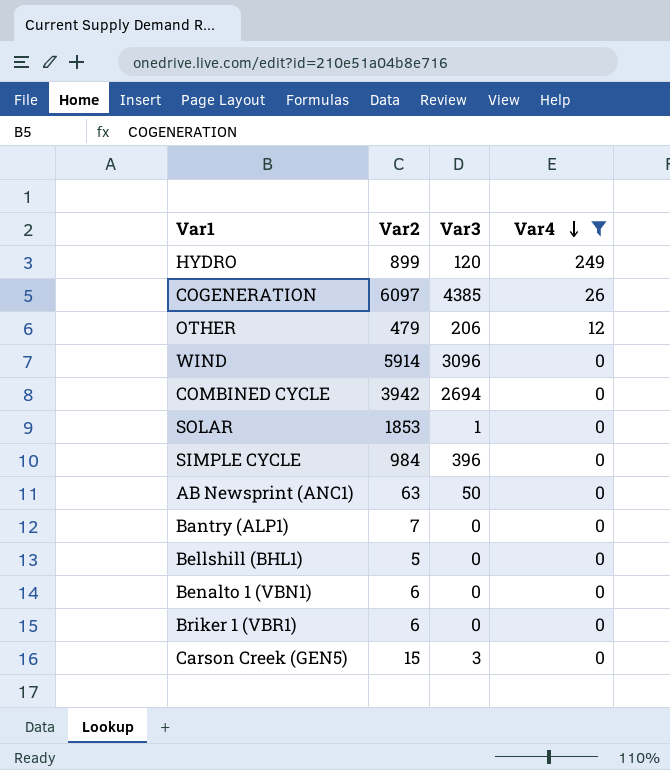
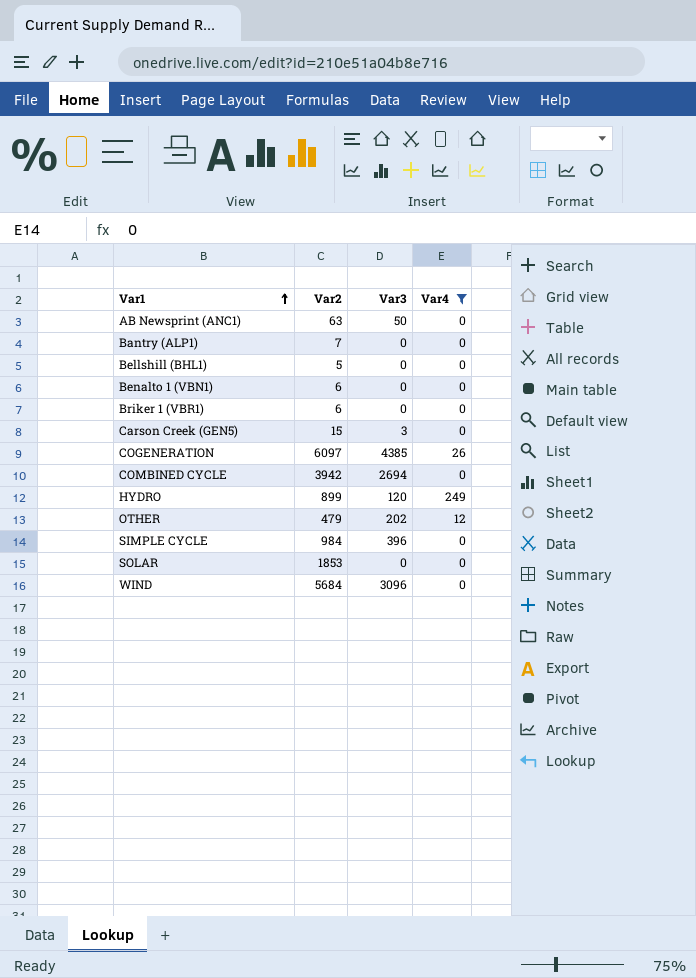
row order: Var4 descending -> Var1 ascending
OTHER | Var3: 206 -> 202
SOLAR | Var3: 1 -> 0
WIND | Var2: 5914 -> 5684

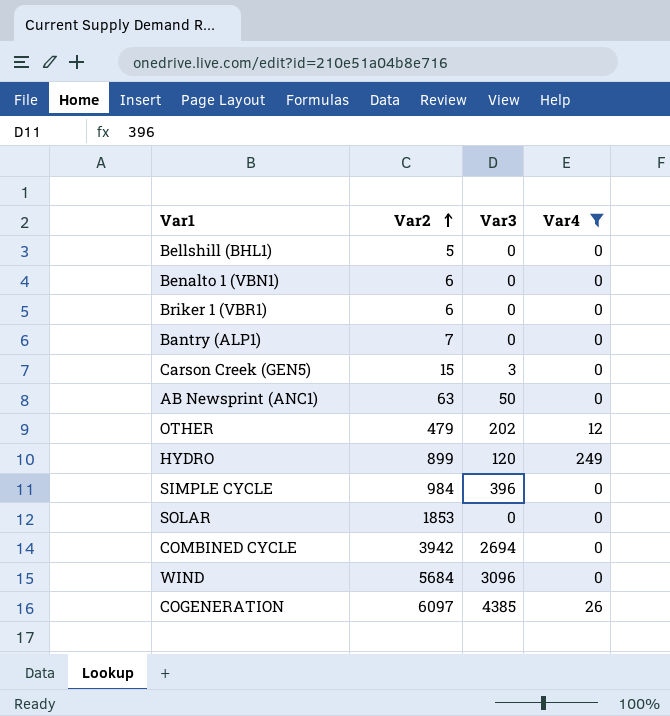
row order: Var1 ascending -> Var2 ascending

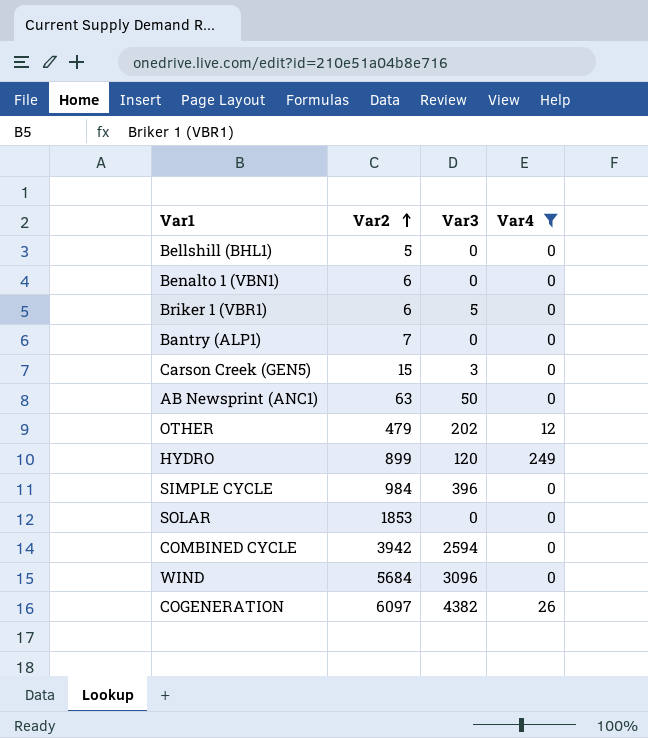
Briker 1 (VBR1) | Var3: 0 -> 5
COMBINED CYCLE | Var3: 2694 -> 2594
COGENERATION | Var3: 4385 -> 4382

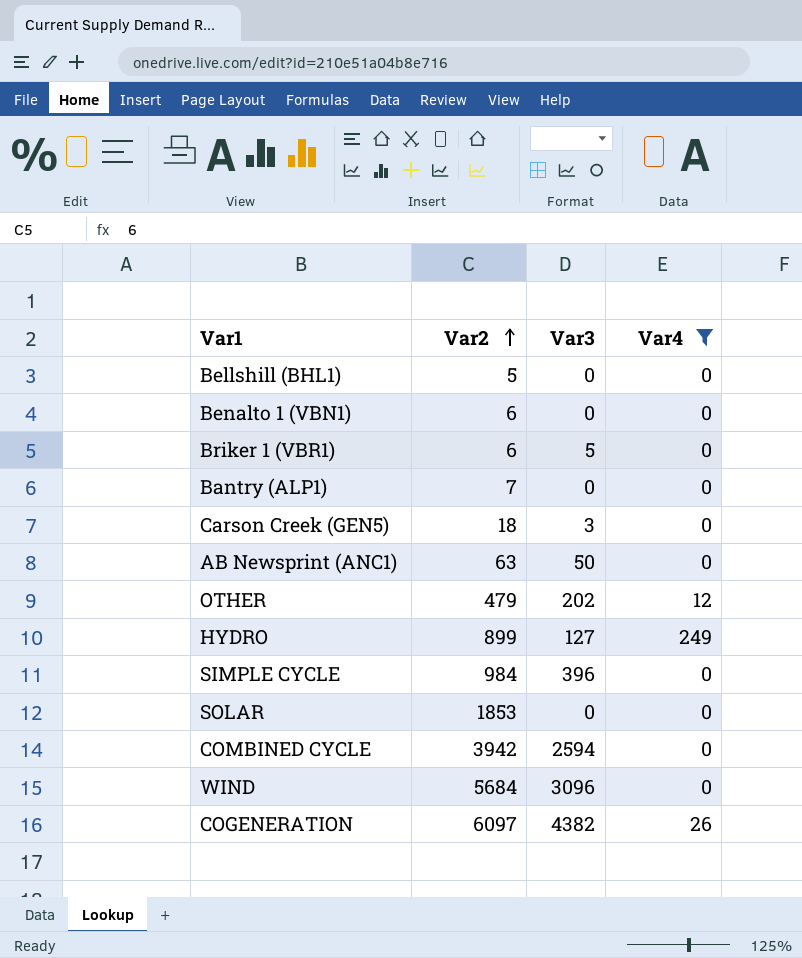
Carson Creek (GEN5) | Var2: 15 -> 18
HYDRO | Var3: 120 -> 127

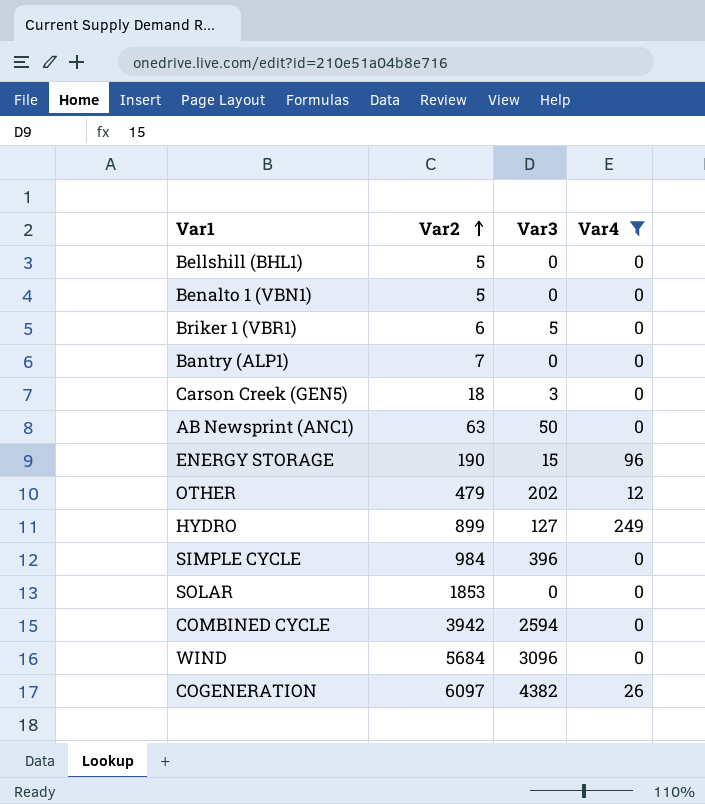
Benalto 1 (VBN1) | Var2: 6 -> 5
row ENERGY STORAGE: none -> 190 | 15 | 96

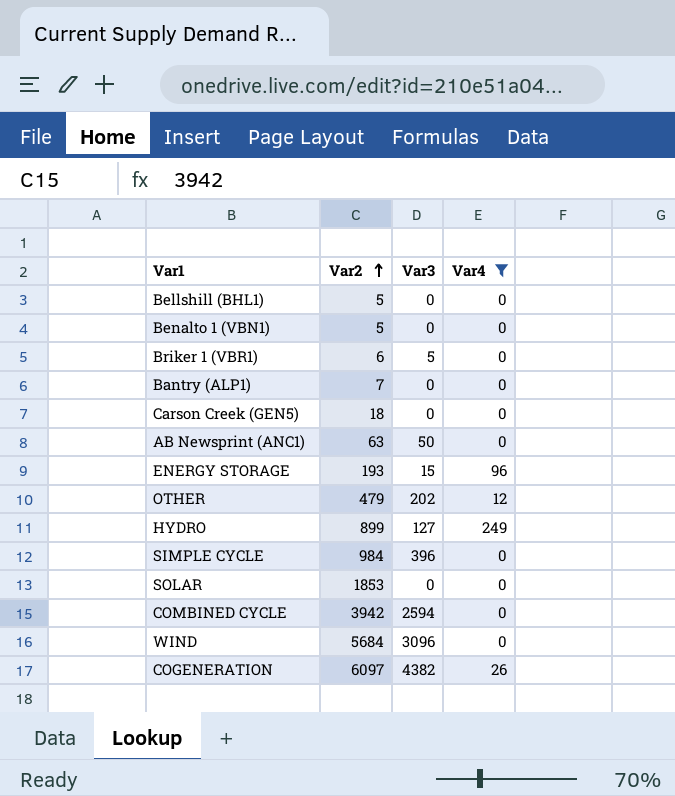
Carson Creek (GEN5) | Var3: 3 -> 0
ENERGY STORAGE | Var2: 190 -> 193

